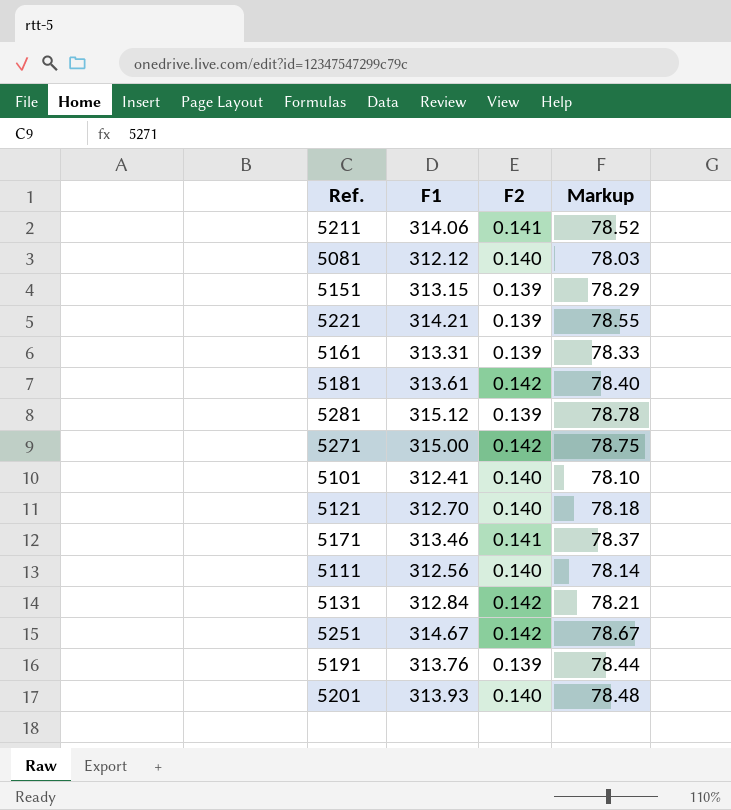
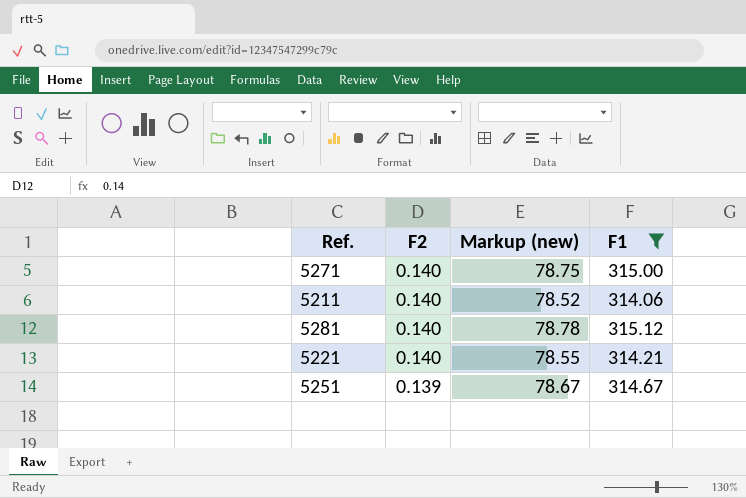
filter: none -> F1 >= 314.06
row order: none -> F2 descending
column name: Markup -> Markup (new)
column F1 | position: 2 -> 4
5271 | F2: 0.142 -> 0.140
5211 | F2: 0.141 -> 0.140
5281 | F2: 0.139 -> 0.140
5221 | F2: 0.139 -> 0.140
5251 | F2: 0.142 -> 0.139

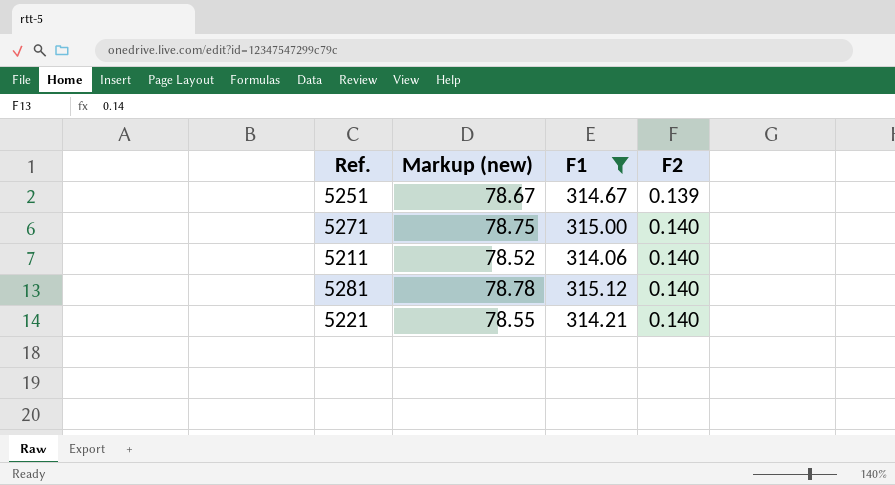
row order: F2 descending -> F2 ascending
column F2 | position: 2 -> 4

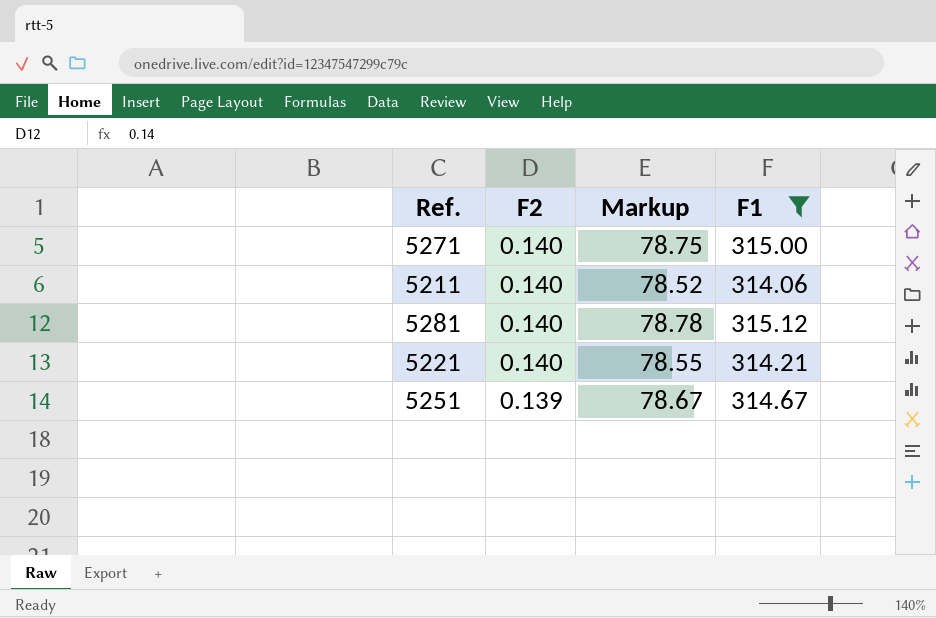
row order: F2 ascending -> F2 descending
column F2 | position: 4 -> 2
column name: Markup (new) -> Markup

